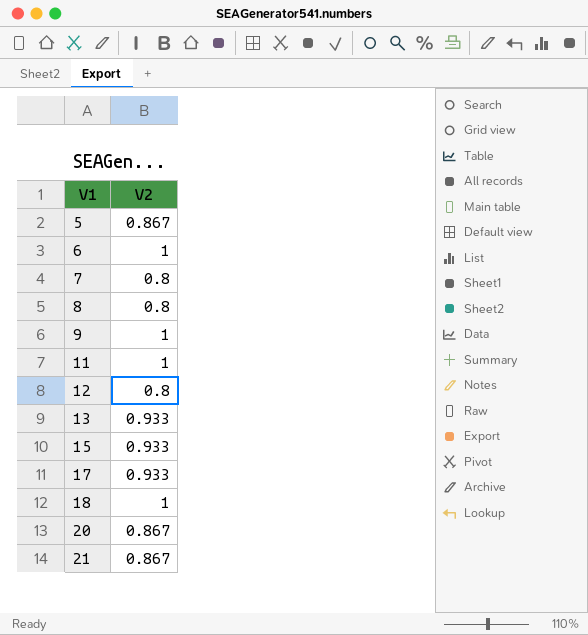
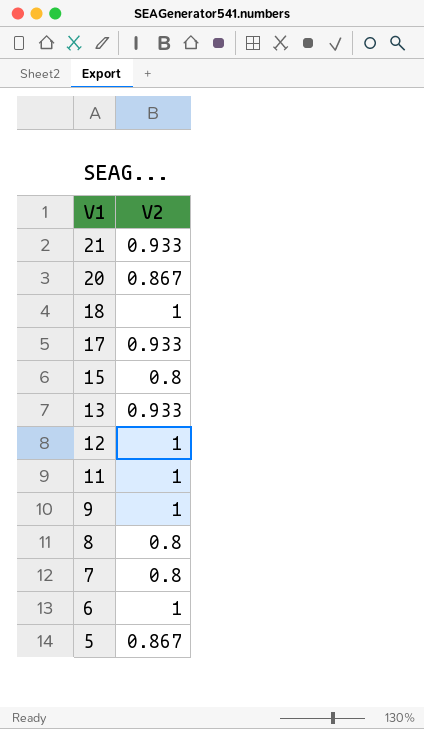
row order: V1 ascending -> V1 descending
21 | V2: 0.867 -> 0.933
15 | V2: 0.933 -> 0.8
12 | V2: 0.8 -> 1

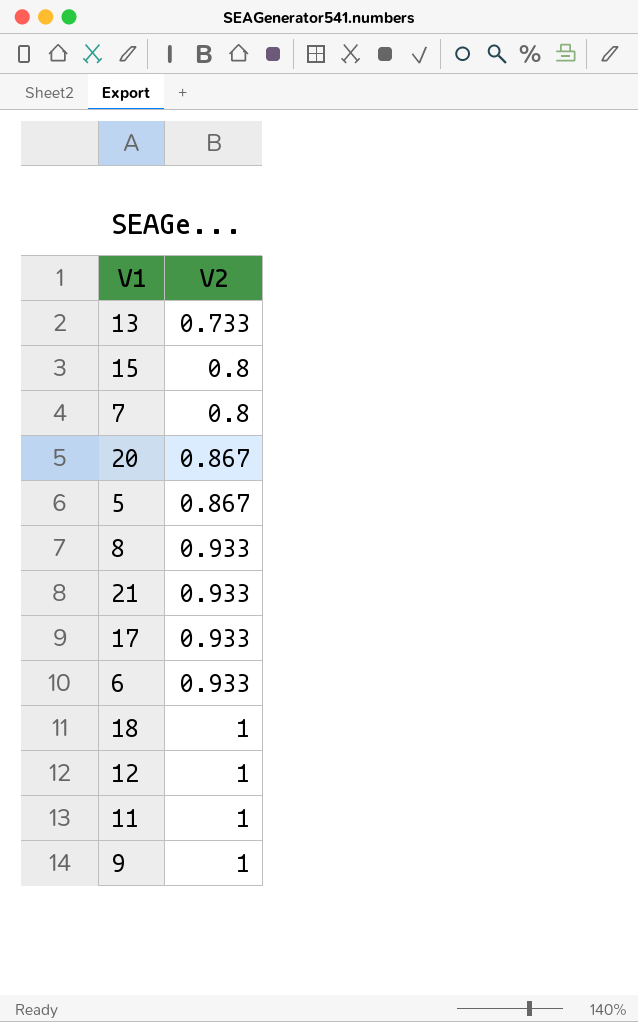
row order: V1 descending -> V2 ascending
13 | V2: 0.933 -> 0.733
8 | V2: 0.8 -> 0.933
6 | V2: 1 -> 0.933

